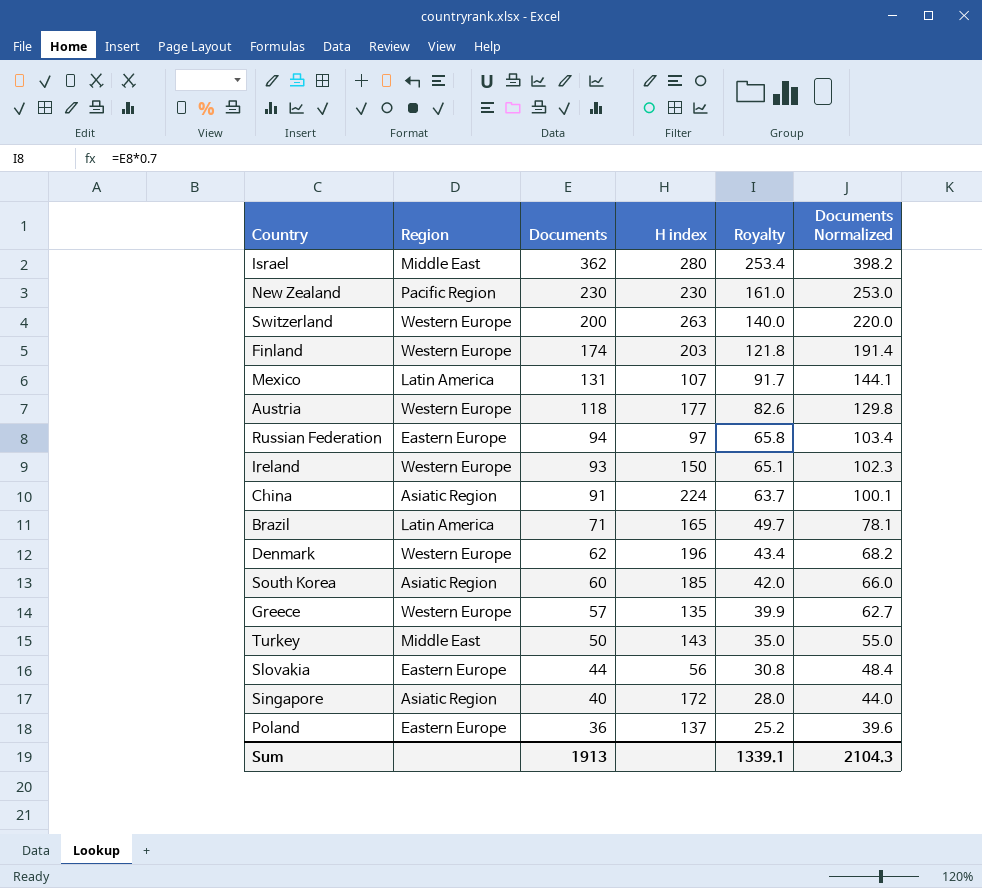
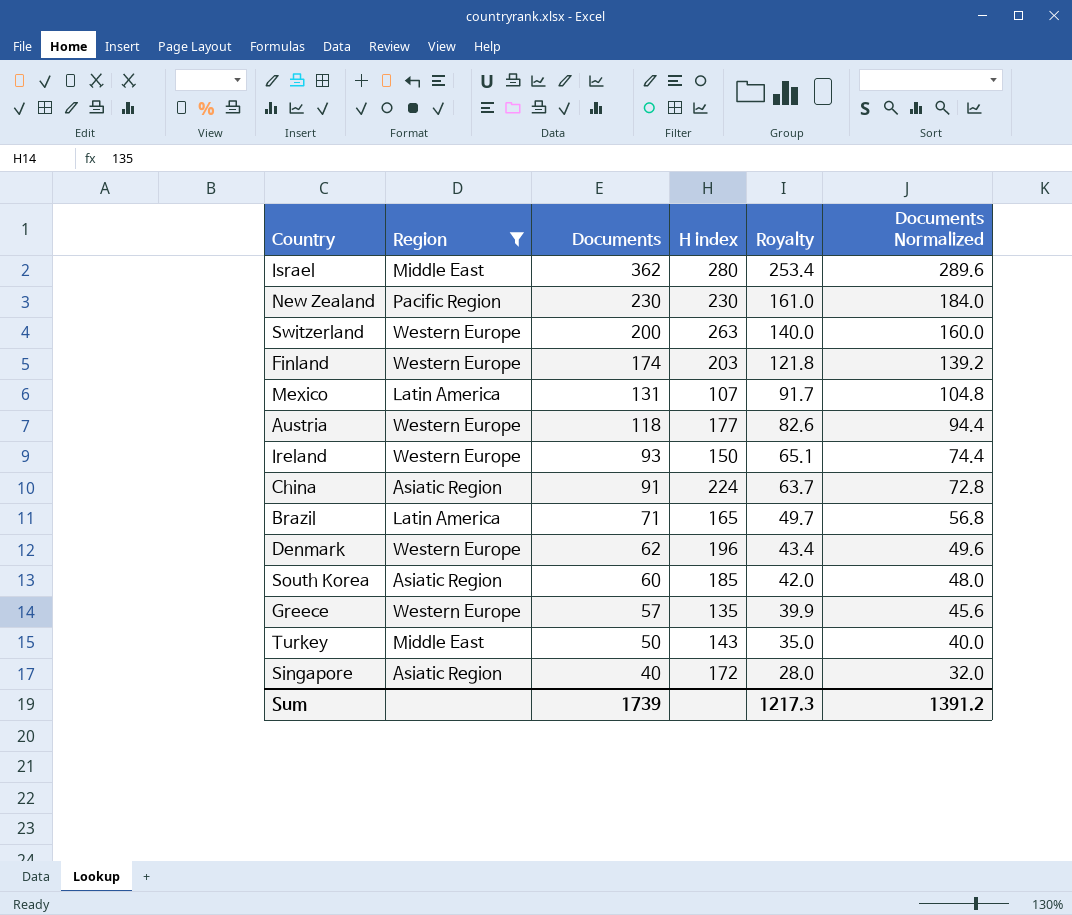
filter: none -> Region != Eastern Europe
column Documents Normalized | formula: [Documents] * 1.1 -> [Documents] * 0.8
Sum | Documents: 1913 -> 1739
Sum | Royalty: 1339.1 -> 1217.3
Sum | Documents Normalized: 2104.3 -> 1391.2

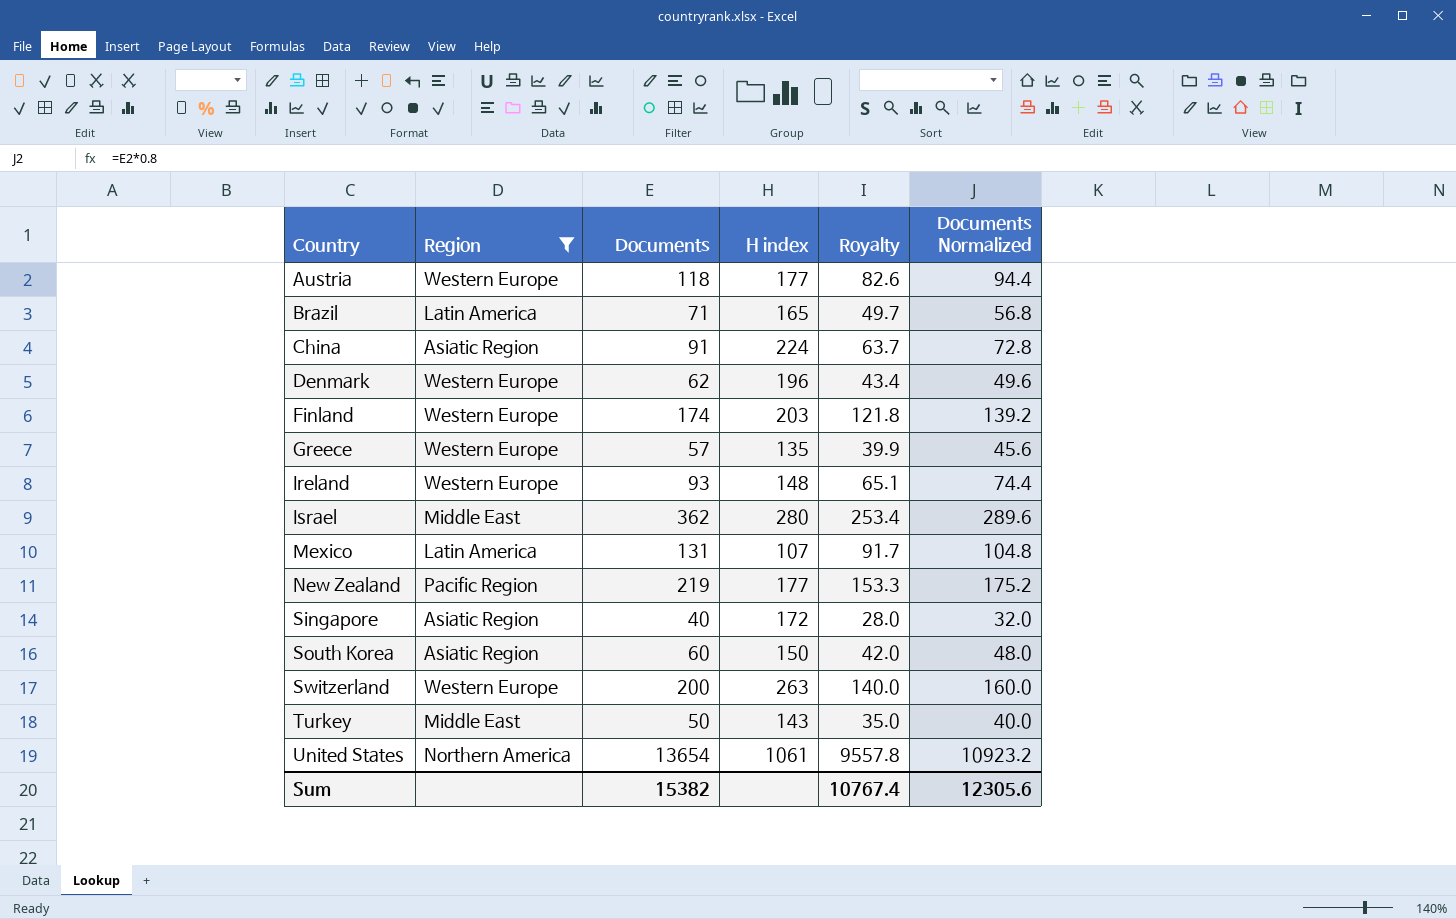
row order: Documents descending -> Country ascending
Ireland | H index: 150 -> 148
New Zealand | Documents: 230 -> 219
New Zealand | H index: 230 -> 177
New Zealand | Royalty: 161.0 -> 153.3
New Zealand | Documents Normalized: 184.0 -> 175.2
South Korea | H index: 185 -> 150
row United States: none -> Northern America | 13654 | 1061 | 9557.8 | 10923.2
Sum | Documents: 1739 -> 15382
Sum | Royalty: 1217.3 -> 10767.4
Sum | Documents Normalized: 1391.2 -> 12305.6

